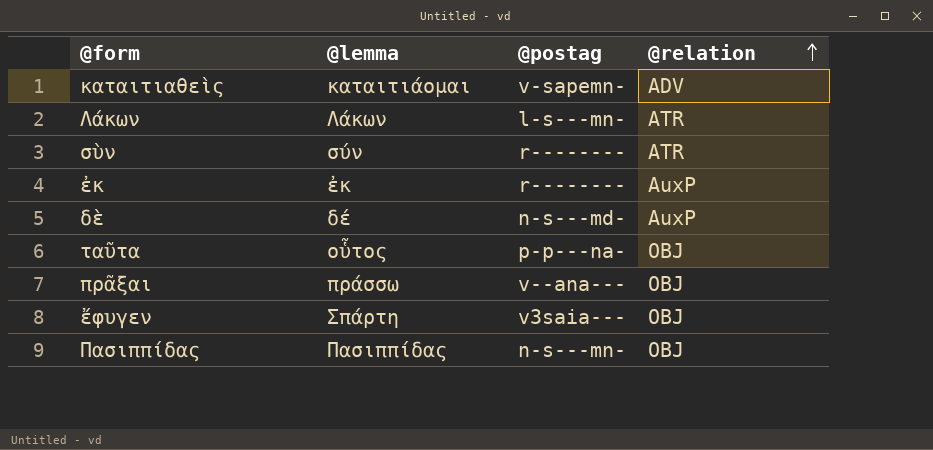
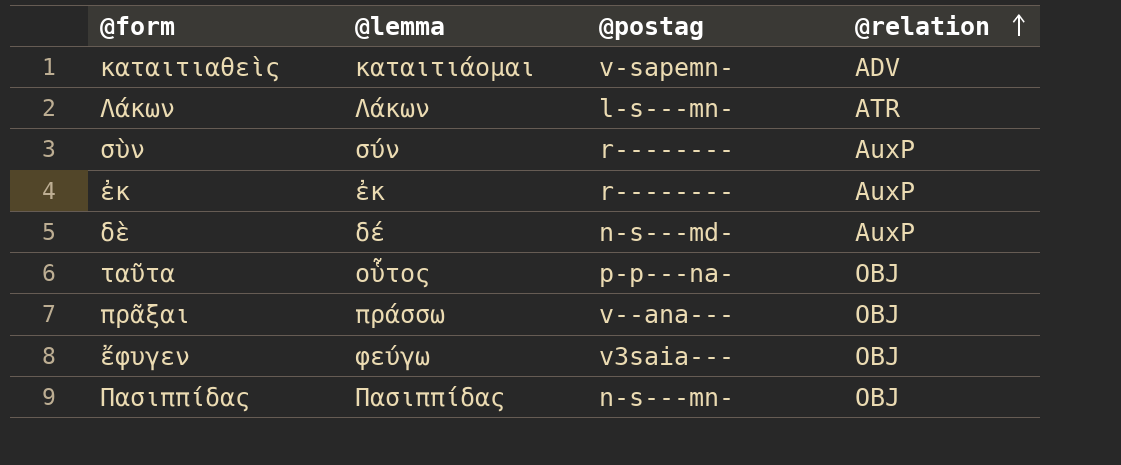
σὺν | @relation: ATR -> AuxP
ἔφυγεν | @lemma: Σπάρτη -> φεύγω

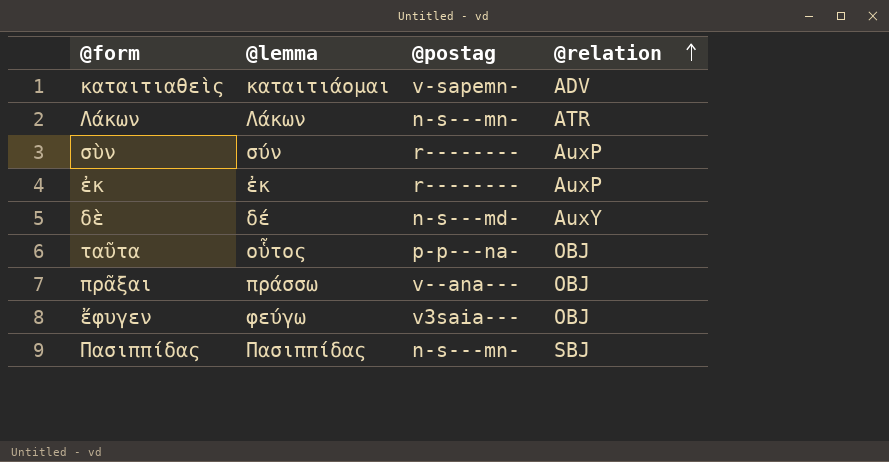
Λάκων | @postag: l-s---mn- -> n-s---mn-
δὲ | @relation: AuxP -> AuxY
Πασιππίδας | @relation: OBJ -> SBJ

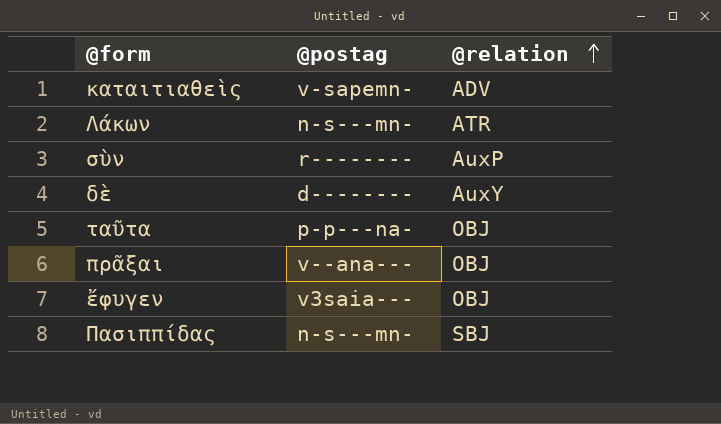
column @lemma | position: 2 -> none
row ἐκ: ἐκ | r-------- | AuxP -> none
δὲ | @postag: n-s---md- -> d--------

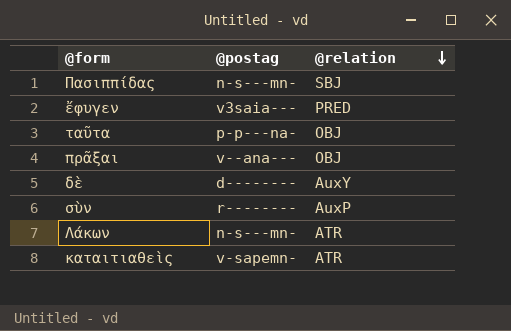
row order: @relation ascending -> @relation descending
ἔφυγεν | @relation: OBJ -> PRED
καταιτιαθεὶς | @relation: ADV -> ATR

